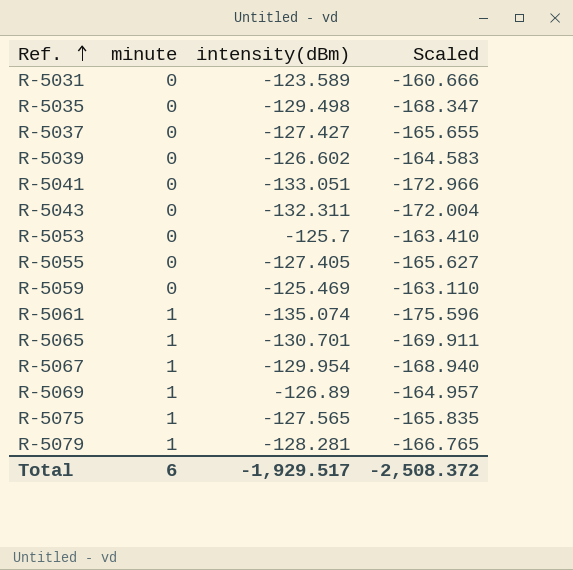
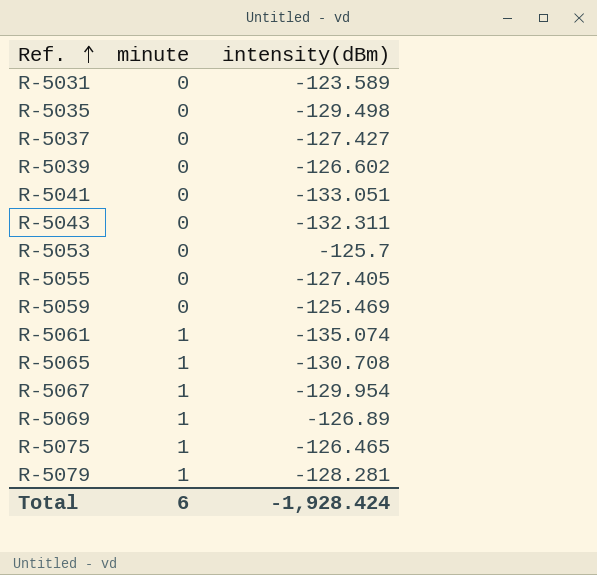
column Scaled | formula: [intensity(dBm)] * 1.3 -> none
R-5065 | intensity(dBm): -130.701 -> -130.708
R-5075 | intensity(dBm): -127.565 -> -126.465
Total | intensity(dBm): -1,929.517 -> -1,928.424

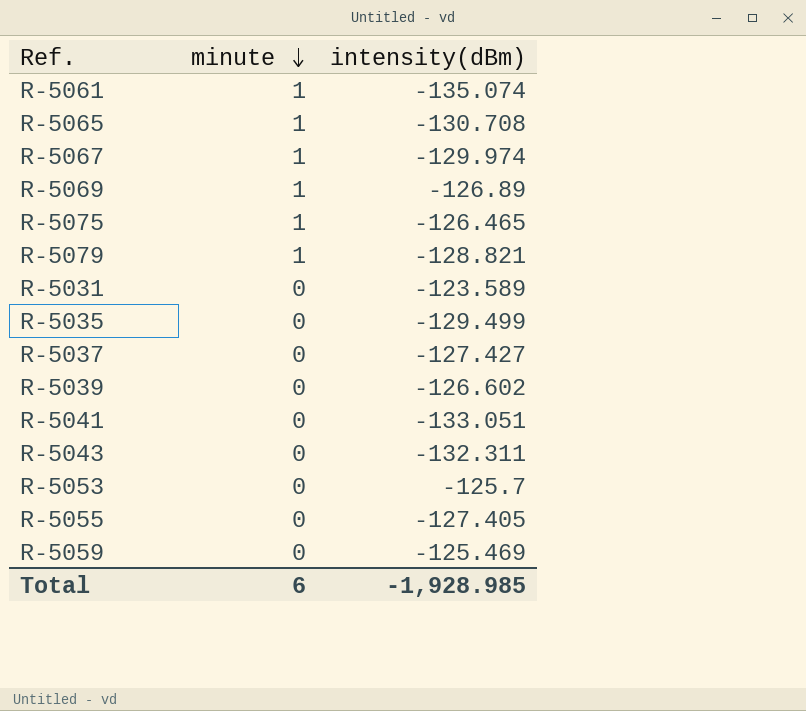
row order: Ref. ascending -> minute descending
R-5067 | intensity(dBm): -129.954 -> -129.974
R-5079 | intensity(dBm): -128.281 -> -128.821
R-5035 | intensity(dBm): -129.498 -> -129.499
Total | intensity(dBm): -1,928.424 -> -1,928.985

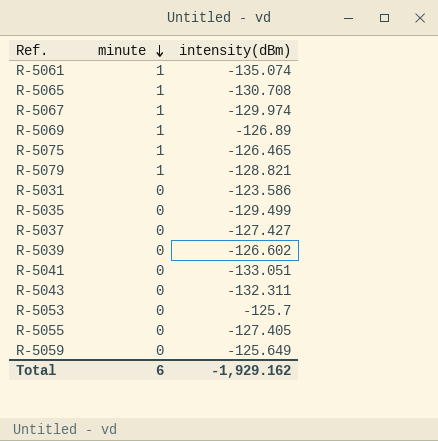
R-5031 | intensity(dBm): -123.589 -> -123.586
R-5059 | intensity(dBm): -125.469 -> -125.649
Total | intensity(dBm): -1,928.985 -> -1,929.162

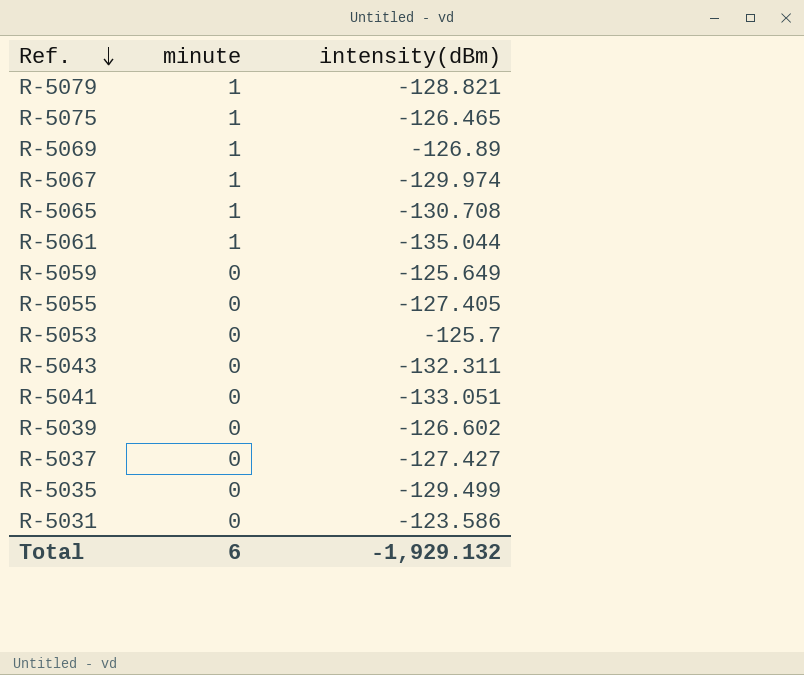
row order: minute descending -> Ref. descending
R-5061 | intensity(dBm): -135.074 -> -135.044
Total | intensity(dBm): -1,929.162 -> -1,929.132

